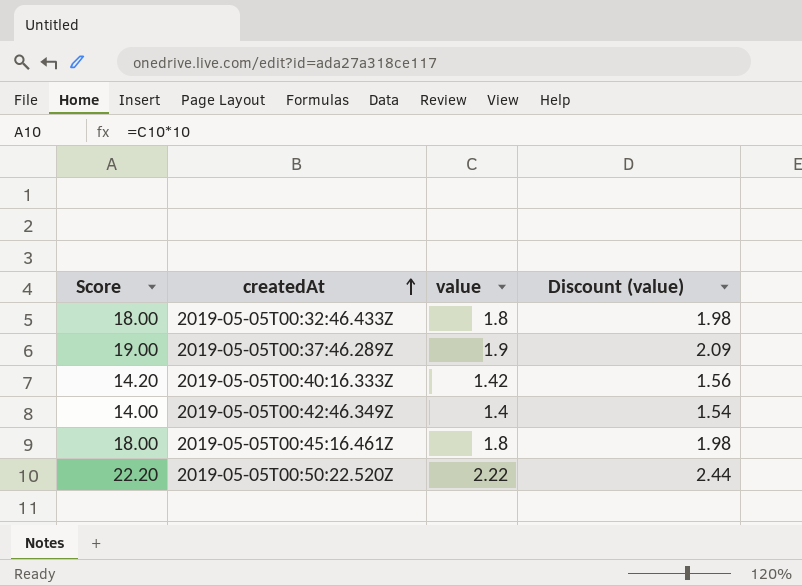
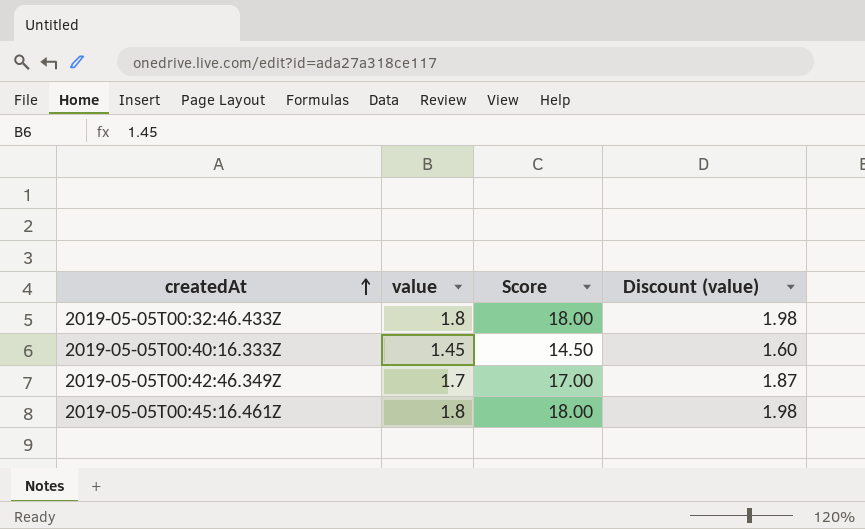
column Score | position: 1 -> 3
row 2019-05-05T00:37:46.289Z: 19.00 | 1.9 | 2.09 -> none
row 2019-05-05T00:50:22.520Z: 22.20 | 2.22 | 2.44 -> none
2019-05-05T00:40:16.333Z | value: 1.42 -> 1.45
2019-05-05T00:40:16.333Z | Score: 14.20 -> 14.50
2019-05-05T00:40:16.333Z | Discount (value): 1.56 -> 1.60
2019-05-05T00:42:46.349Z | value: 1.4 -> 1.7
2019-05-05T00:42:46.349Z | Score: 14.00 -> 17.00
2019-05-05T00:42:46.349Z | Discount (value): 1.54 -> 1.87

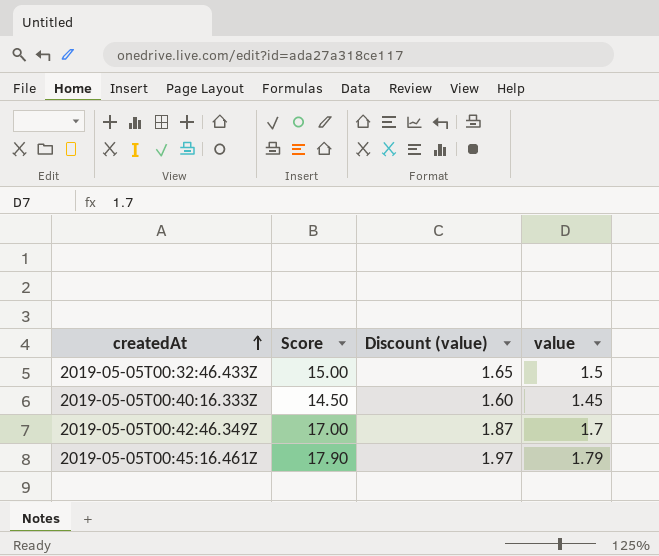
column value | position: 2 -> 4
2019-05-05T00:32:46.433Z | Score: 18.00 -> 15.00
2019-05-05T00:32:46.433Z | Discount (value): 1.98 -> 1.65
2019-05-05T00:32:46.433Z | value: 1.8 -> 1.5
2019-05-05T00:45:16.461Z | Score: 18.00 -> 17.90
2019-05-05T00:45:16.461Z | Discount (value): 1.98 -> 1.97
2019-05-05T00:45:16.461Z | value: 1.8 -> 1.79

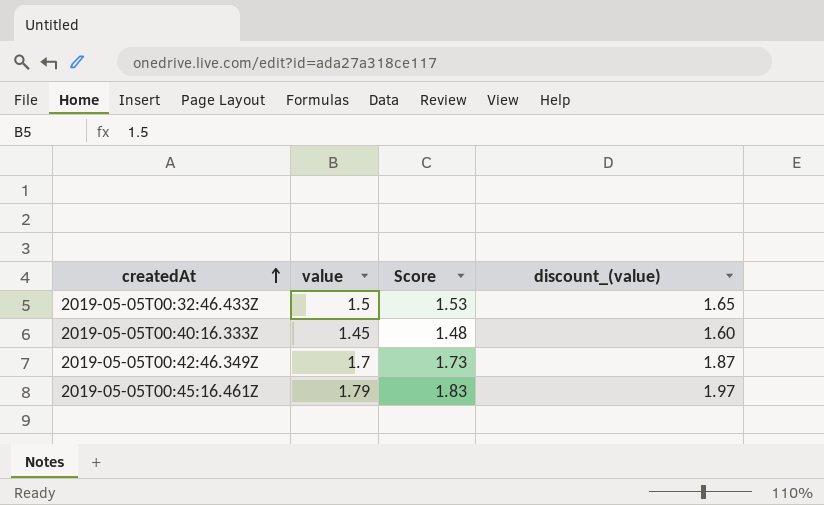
column value | position: 4 -> 2
column Score | formula: [value] * 10 -> [value] * 1.02
column name: Discount (value) -> discount_(value)

